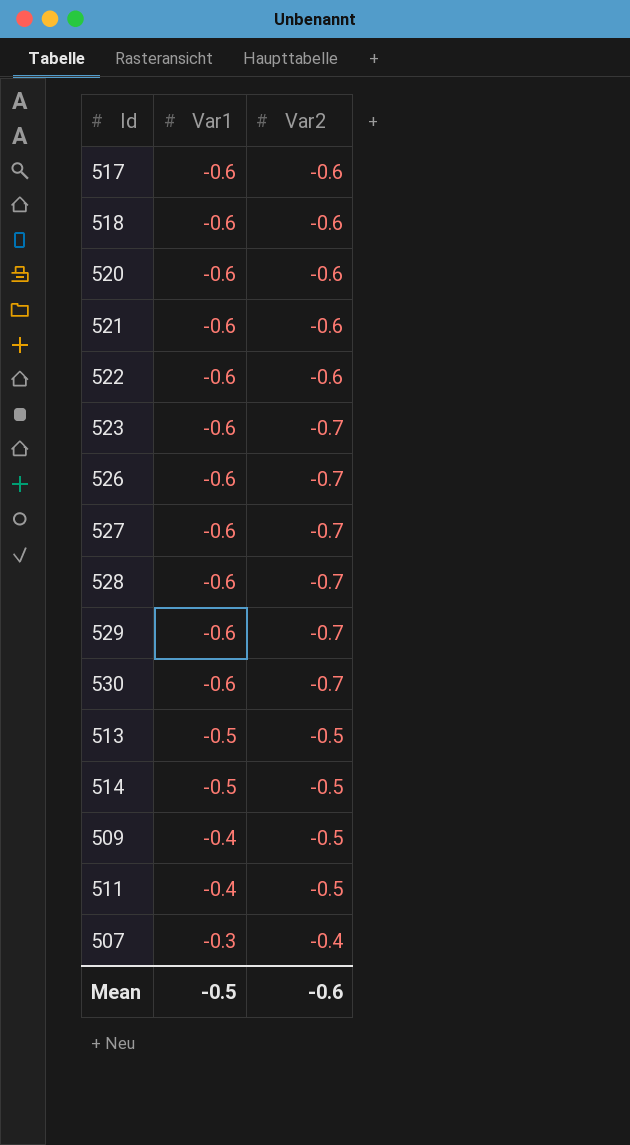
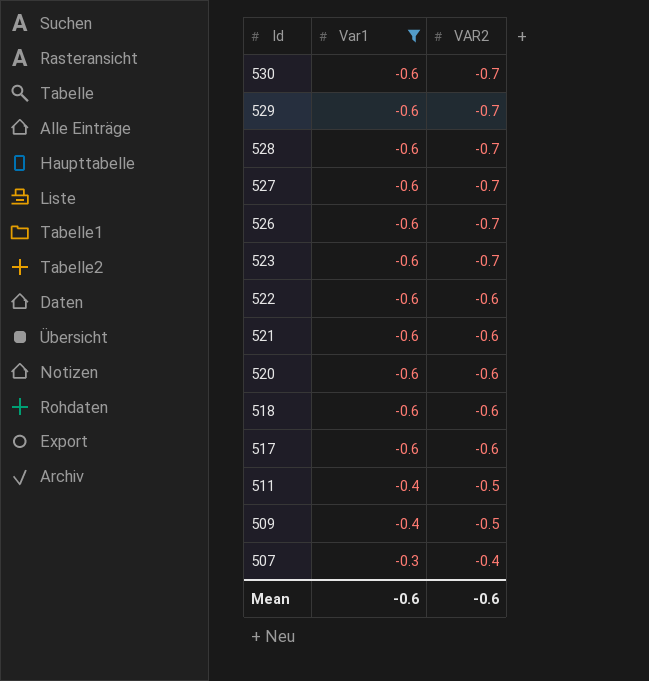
filter: none -> Var1 != -0.5
row order: Var1 ascending -> Id descending
column name: Var2 -> VAR2
Mean | Var1: -0.5 -> -0.6

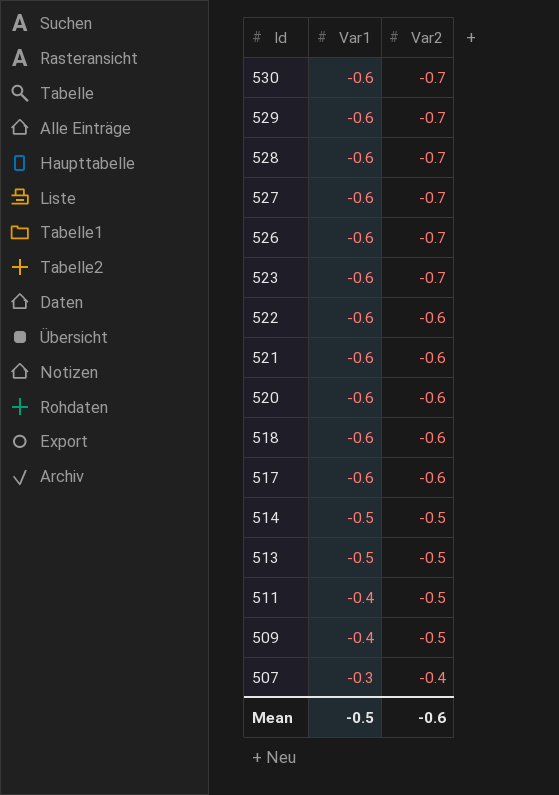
filter: Var1 != -0.5 -> none
column name: VAR2 -> Var2
Mean | Var1: -0.6 -> -0.5

